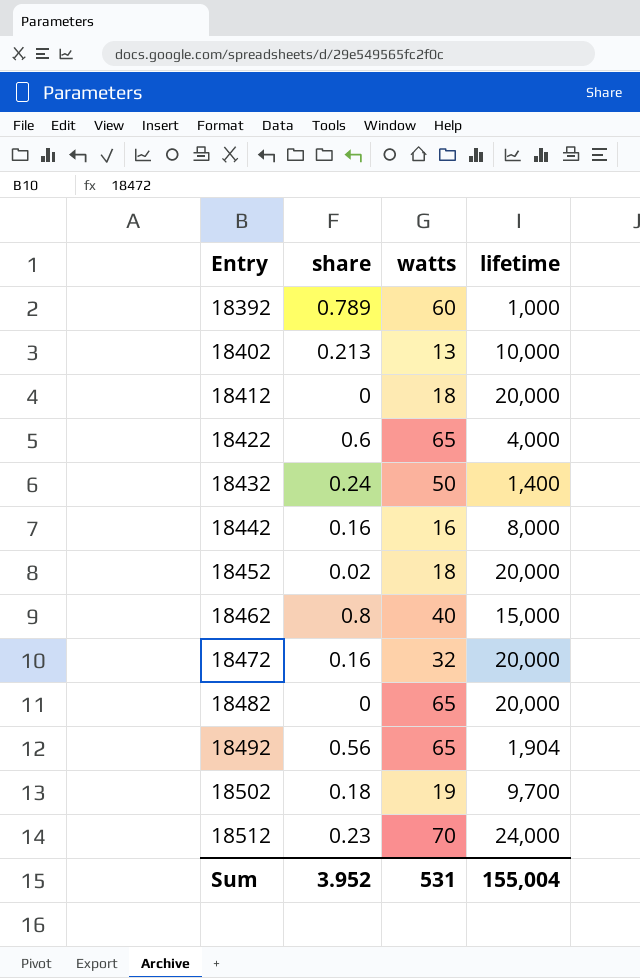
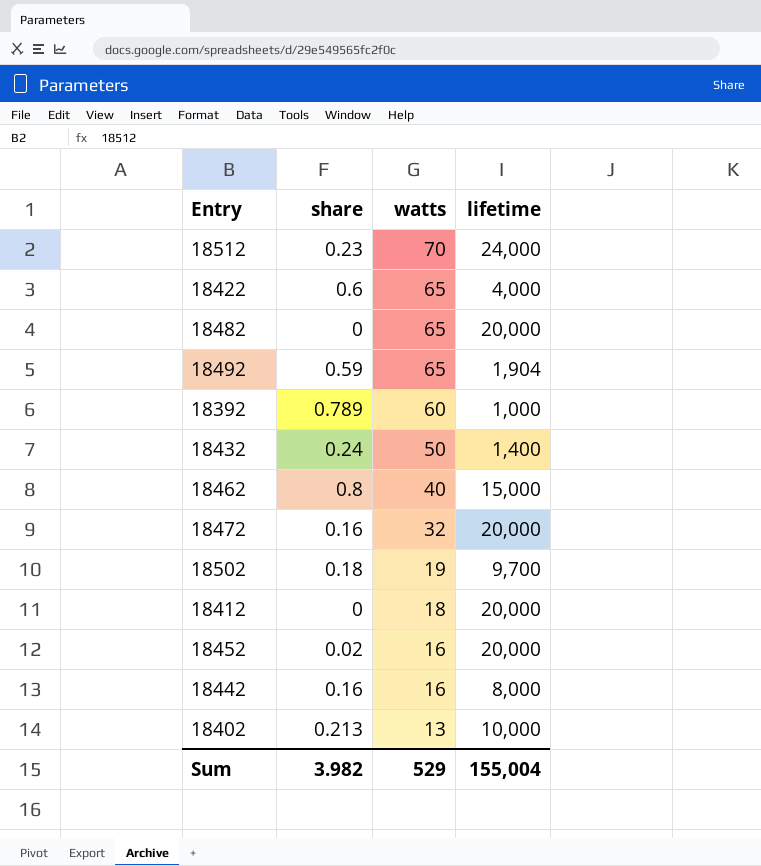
row order: Entry ascending -> watts descending
18492 | share: 0.56 -> 0.59
18452 | watts: 18 -> 16
Sum | share: 3.952 -> 3.982
Sum | watts: 531 -> 529

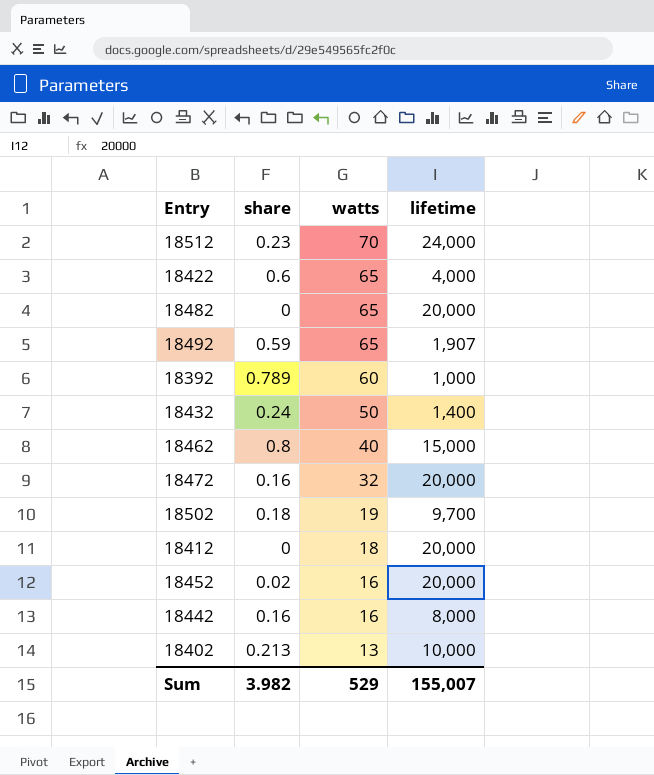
18492 | lifetime: 1,904 -> 1,907
Sum | lifetime: 155,004 -> 155,007

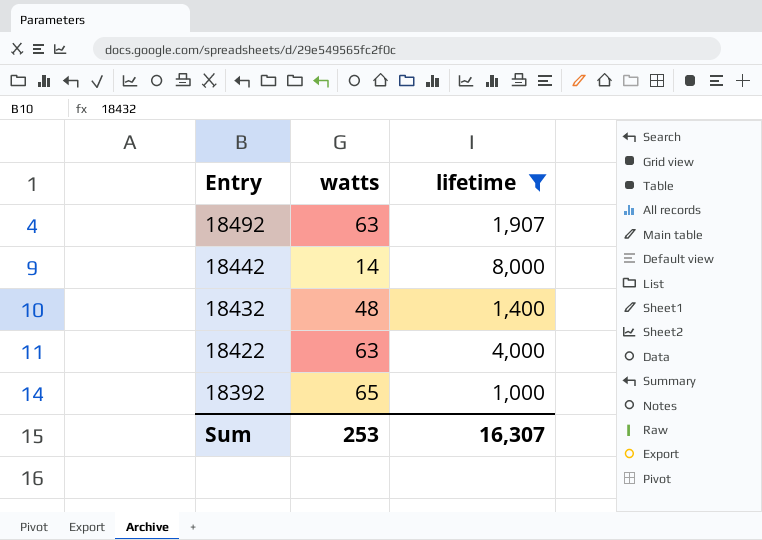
filter: none -> lifetime <= 8,000
row order: watts descending -> Entry descending
column share | position: 2 -> none
18492 | watts: 65 -> 63
18442 | watts: 16 -> 14
18432 | watts: 50 -> 48
18422 | watts: 65 -> 63
18392 | watts: 60 -> 65
Sum | watts: 529 -> 253
Sum | lifetime: 155,007 -> 16,307

